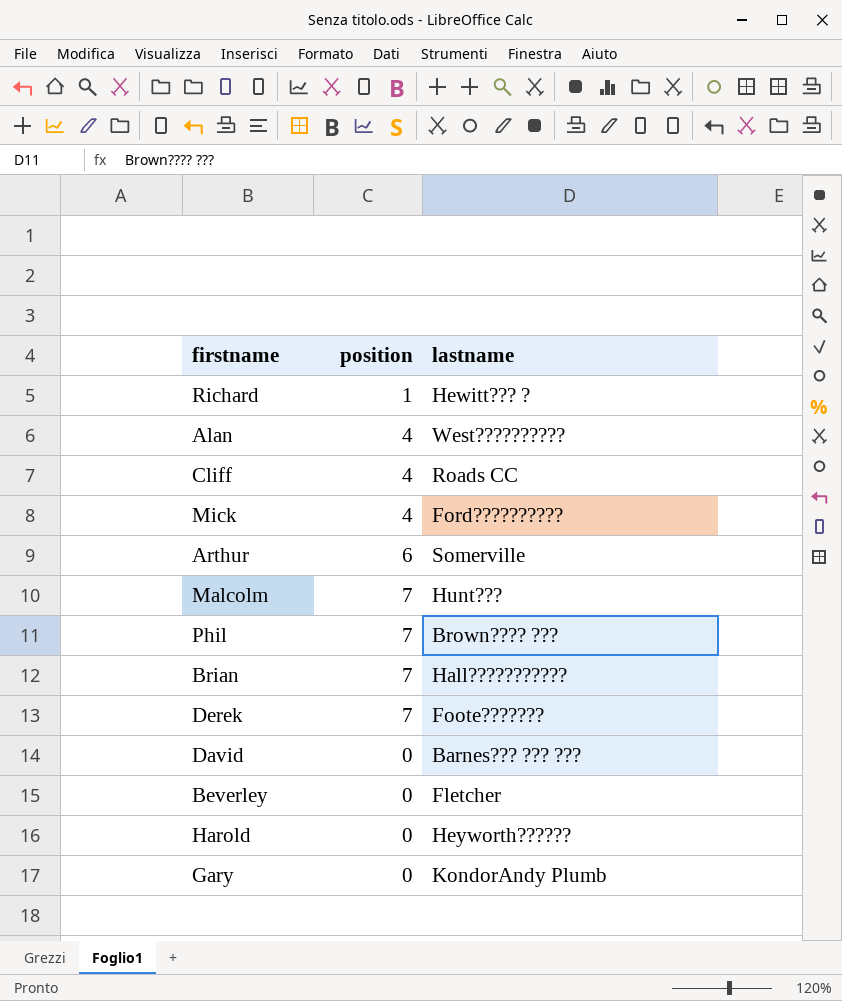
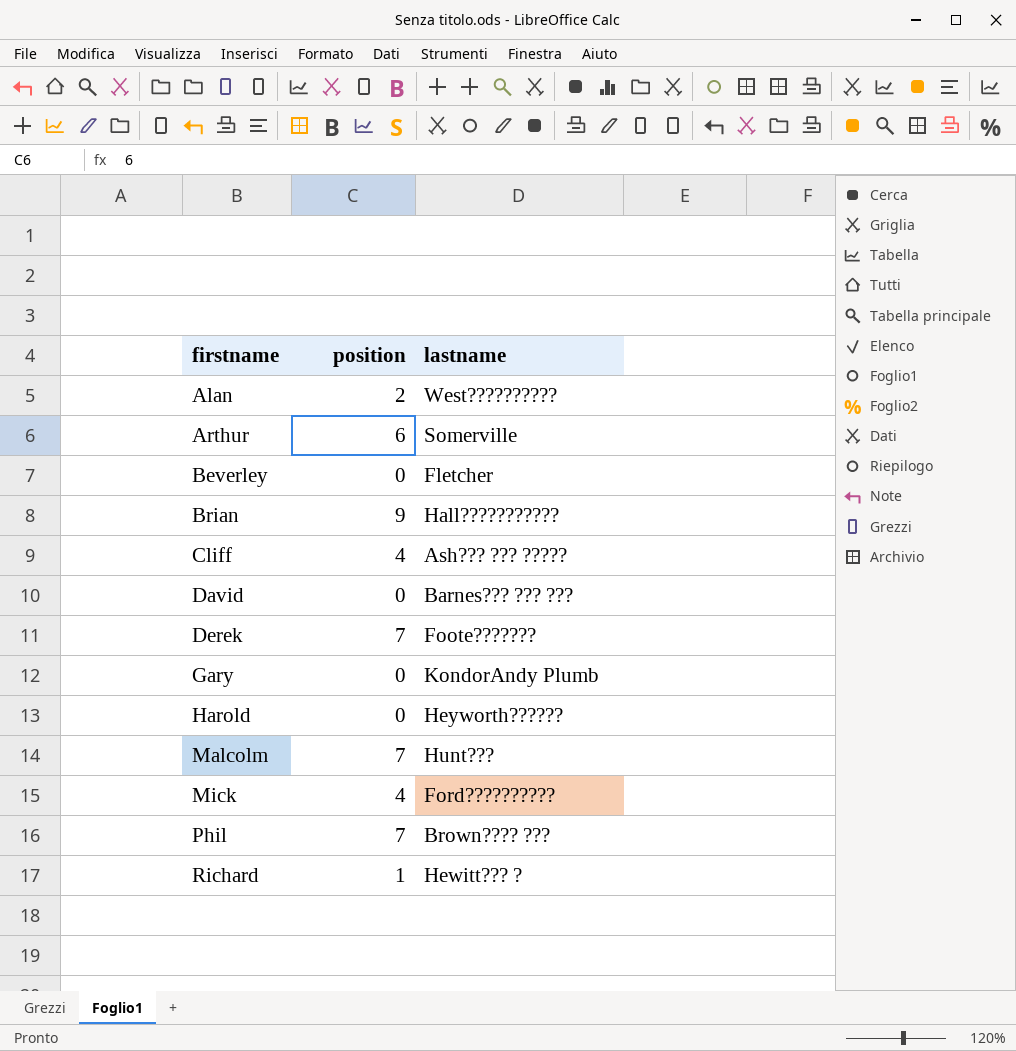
row order: none -> firstname ascending
Alan | position: 4 -> 2
Brian | position: 7 -> 9
Cliff | lastname: Roads CC -> Ash??? ??? ?????

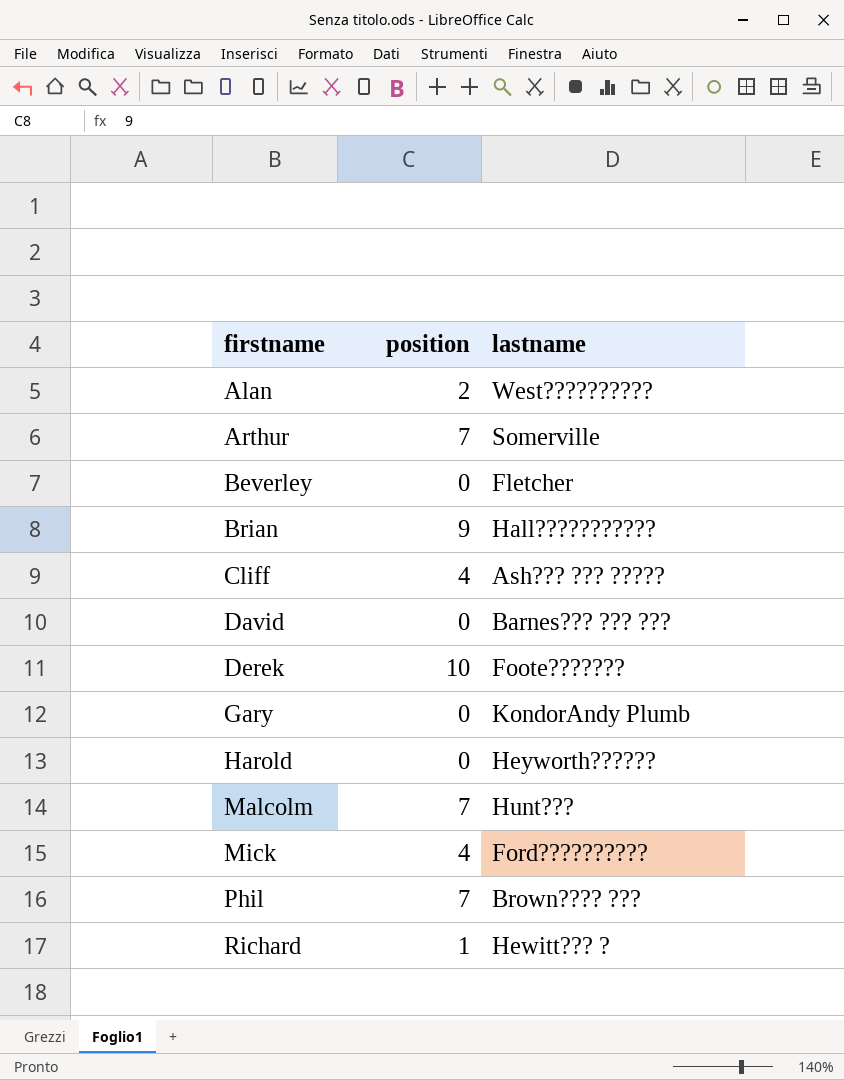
Arthur | position: 6 -> 7
Derek | position: 7 -> 10

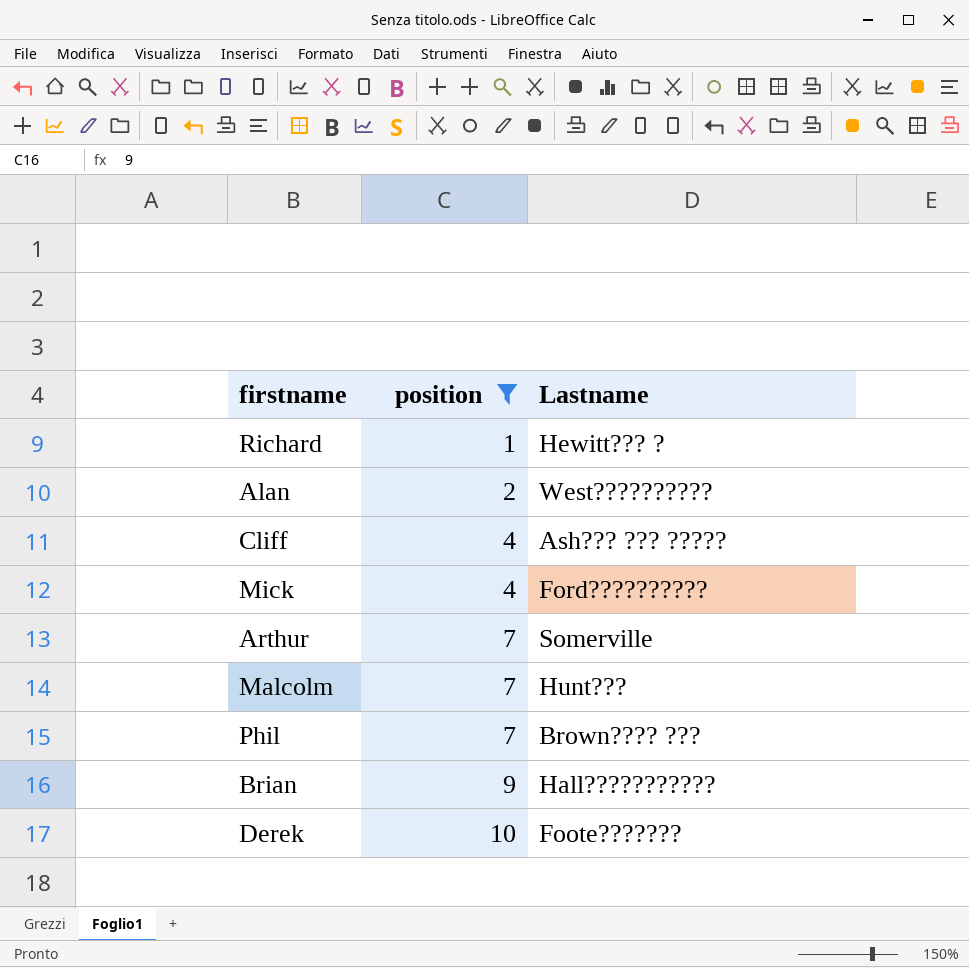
filter: none -> position != 0
row order: firstname ascending -> position ascending
column name: lastname -> Lastname

